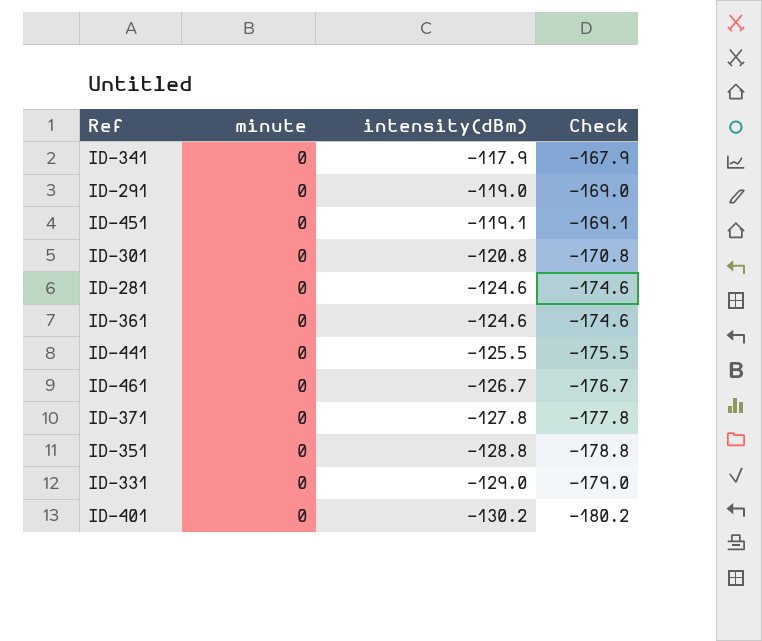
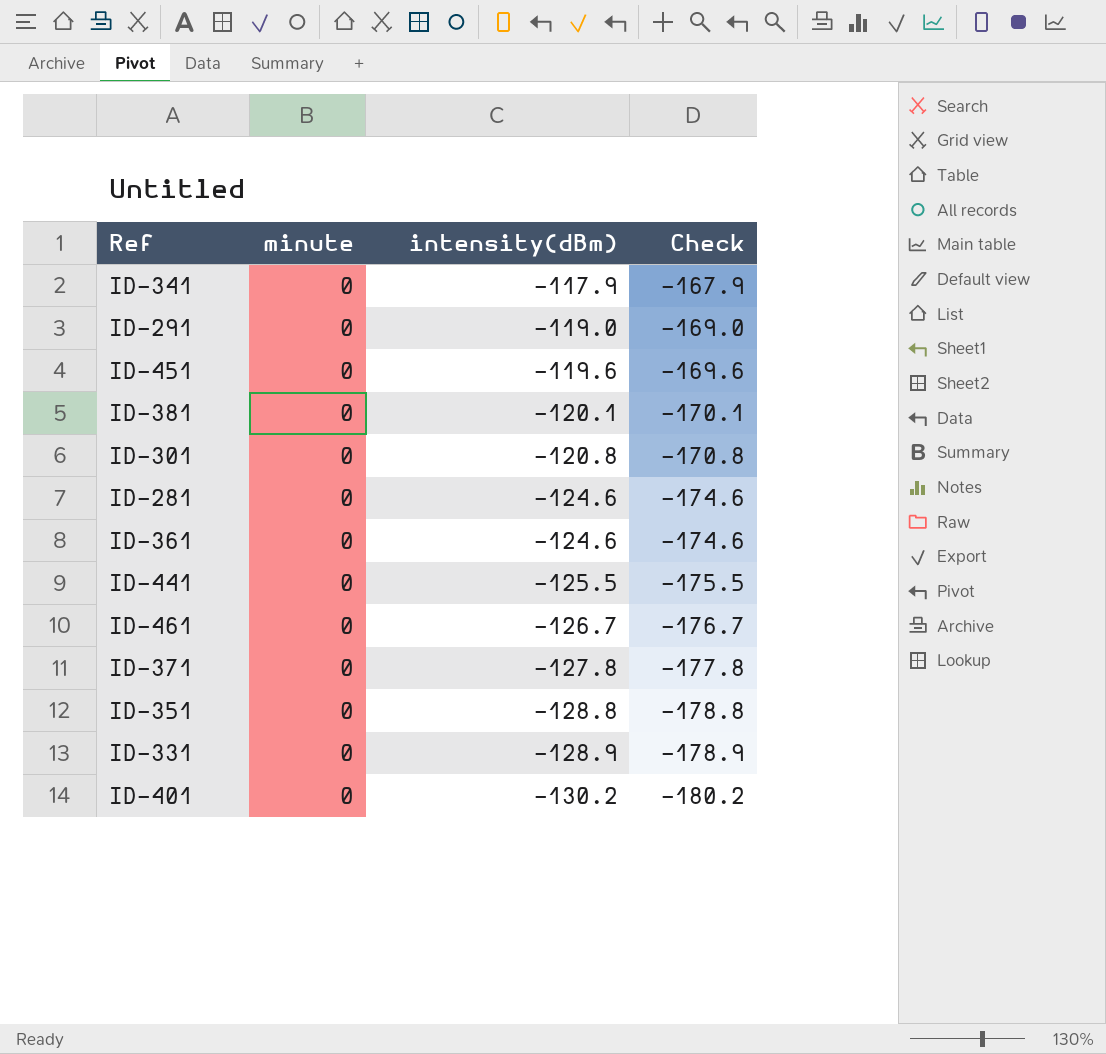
ID-451 | intensity(dBm): -119.1 -> -119.6
ID-451 | Check: -169.1 -> -169.6
row ID-381: none -> 0 | -120.1 | -170.1
ID-331 | intensity(dBm): -129.0 -> -128.9
ID-331 | Check: -179.0 -> -178.9

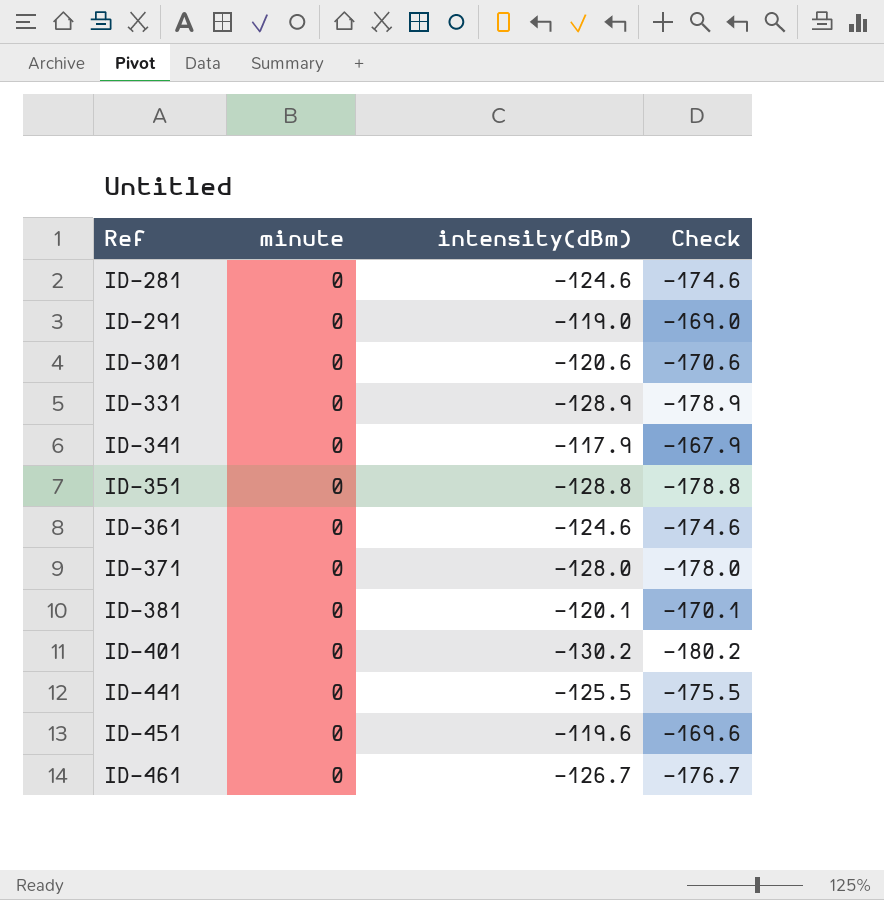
row order: intensity(dBm) descending -> Ref ascending
ID-301 | intensity(dBm): -120.8 -> -120.6
ID-301 | Check: -170.8 -> -170.6
ID-371 | intensity(dBm): -127.8 -> -128.0
ID-371 | Check: -177.8 -> -178.0

